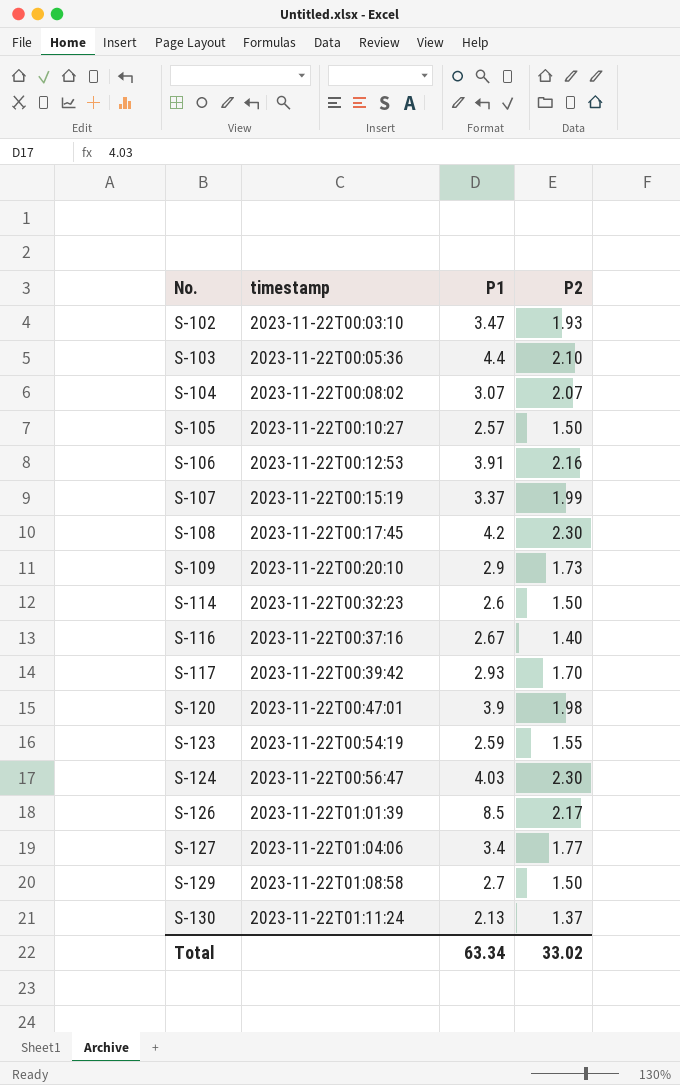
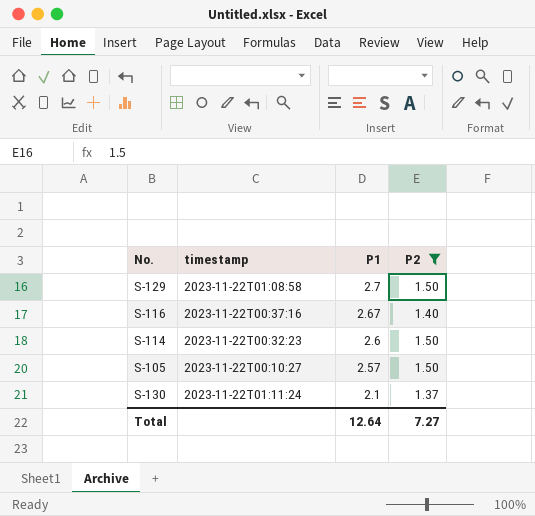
filter: none -> P2 <= 1.50
row order: No. ascending -> P1 descending
S-130 | P1: 2.13 -> 2.1
Total | P1: 63.34 -> 12.64
Total | P2: 33.02 -> 7.27

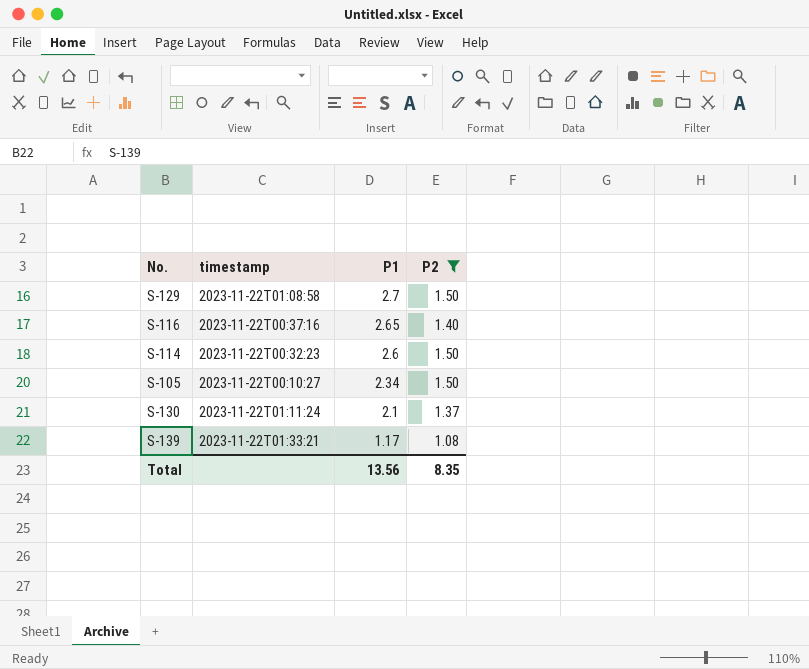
S-116 | P1: 2.67 -> 2.65
S-105 | P1: 2.57 -> 2.34
row S-139: none -> 2023-11-22T01:33:21 | 1.17 | 1.08
Total | P1: 12.64 -> 13.56
Total | P2: 7.27 -> 8.35

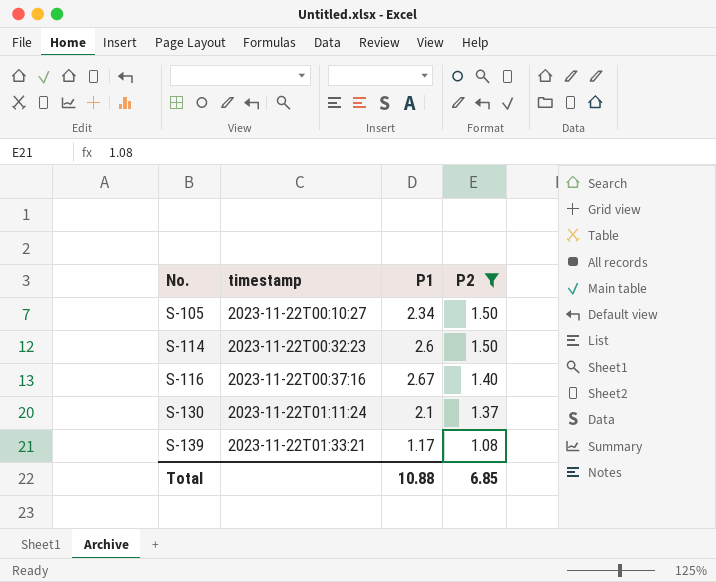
row order: P1 descending -> No. ascending
row S-129: 2023-11-22T01:08:58 | 2.7 | 1.50 -> none
S-116 | P1: 2.65 -> 2.67
Total | P1: 13.56 -> 10.88
Total | P2: 8.35 -> 6.85

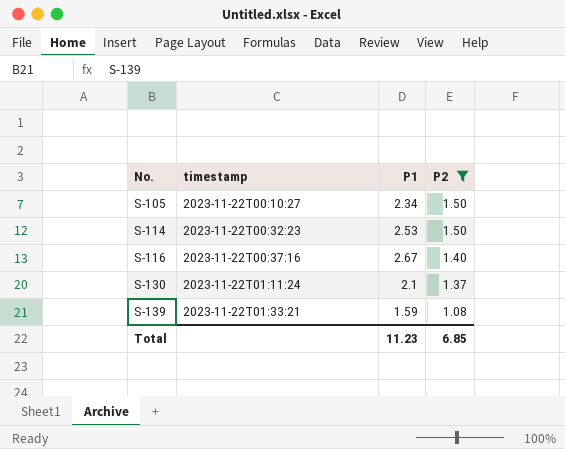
S-114 | P1: 2.6 -> 2.53
S-139 | P1: 1.17 -> 1.59
Total | P1: 10.88 -> 11.23

